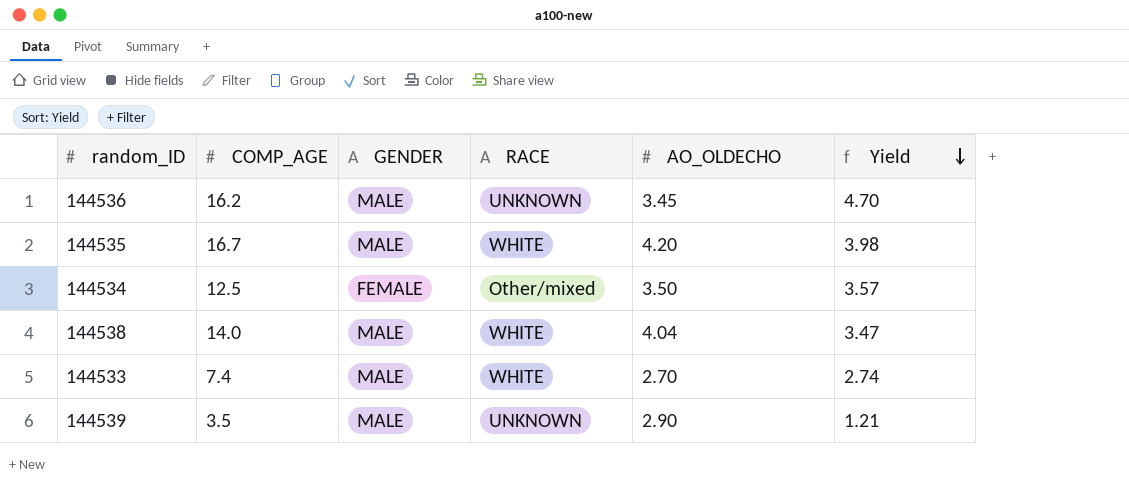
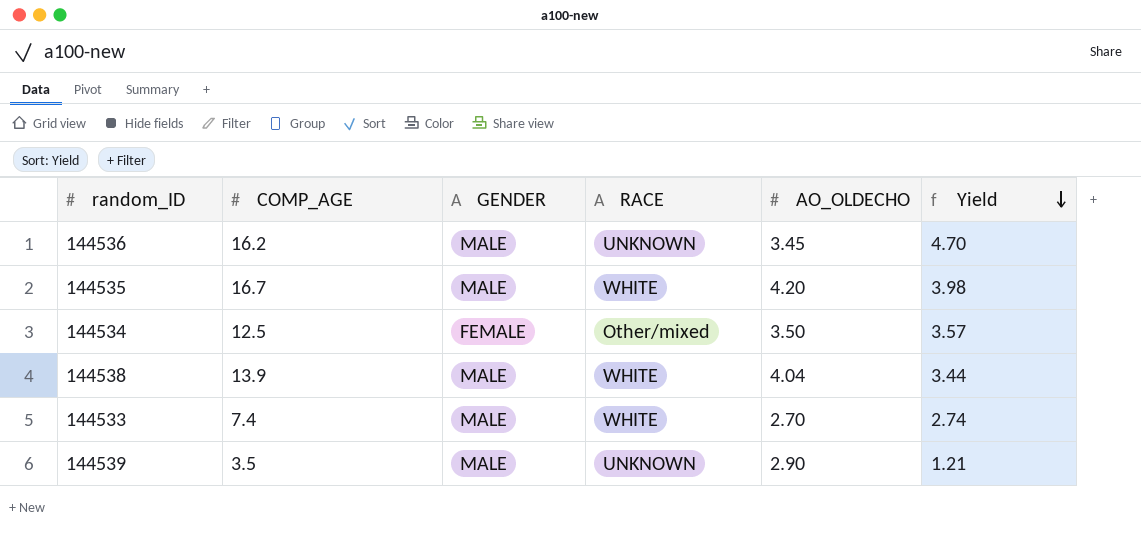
144538 | COMP_AGE: 14.0 -> 13.9
144538 | Yield: 3.47 -> 3.44

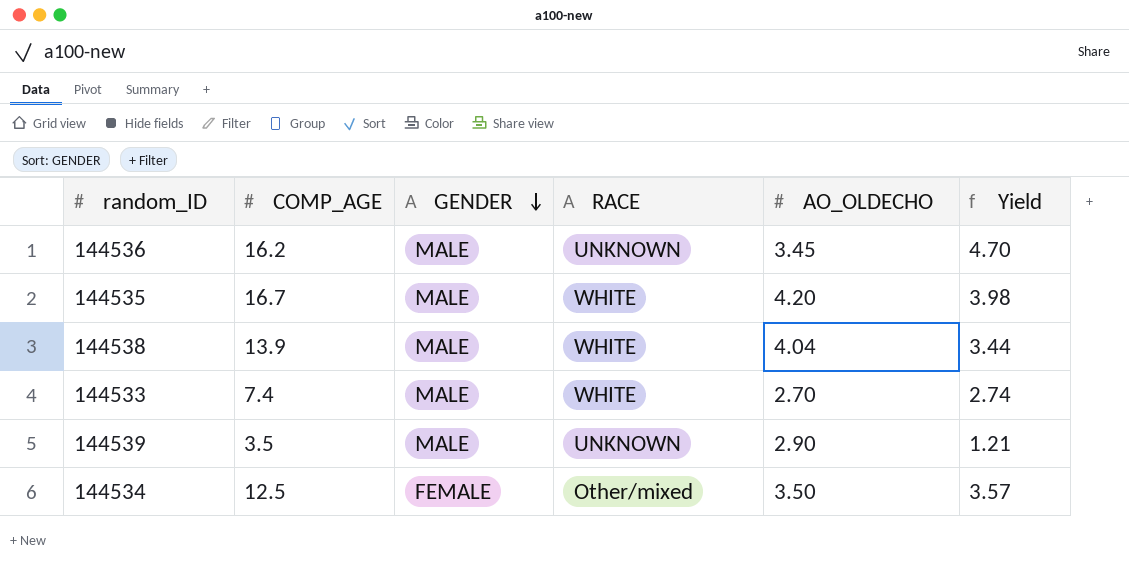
row order: Yield descending -> GENDER descending

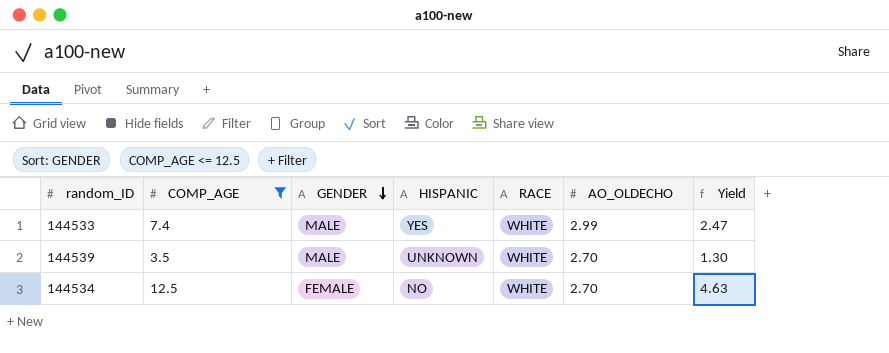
filter: none -> COMP_AGE <= 12.5
column HISPANIC | position: none -> 4
144533 | AO_OLDECHO: 2.70 -> 2.99
144533 | Yield: 2.74 -> 2.47
144539 | RACE: UNKNOWN -> WHITE
144539 | AO_OLDECHO: 2.90 -> 2.70
144539 | Yield: 1.21 -> 1.30
144534 | RACE: Other/mixed -> WHITE
144534 | AO_OLDECHO: 3.50 -> 2.70
144534 | Yield: 3.57 -> 4.63

